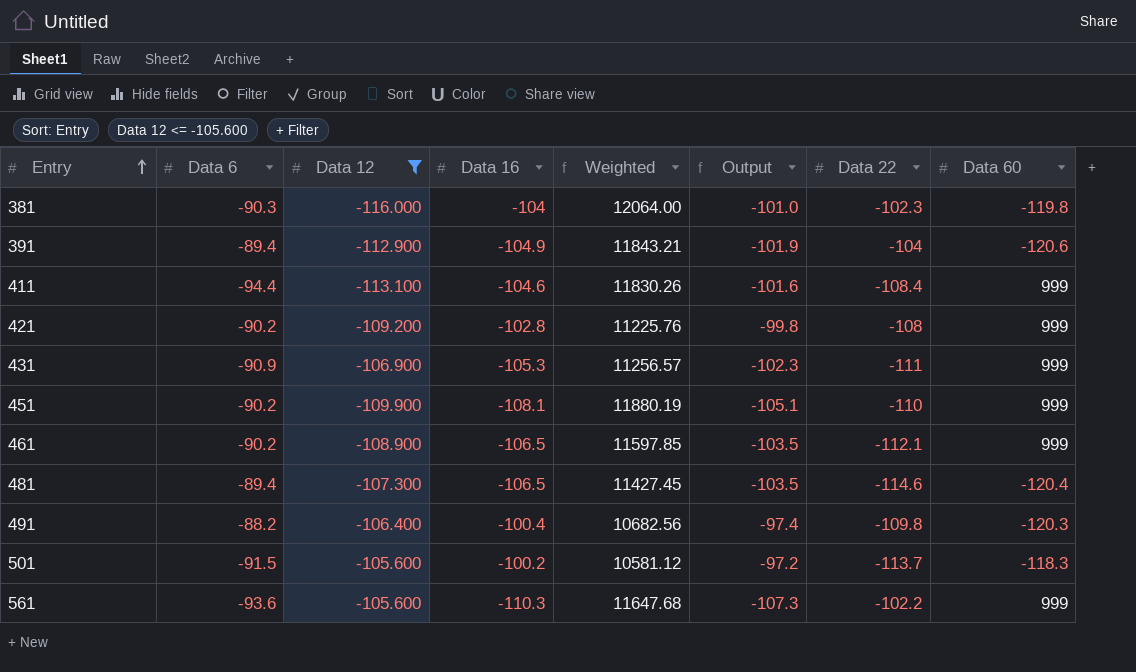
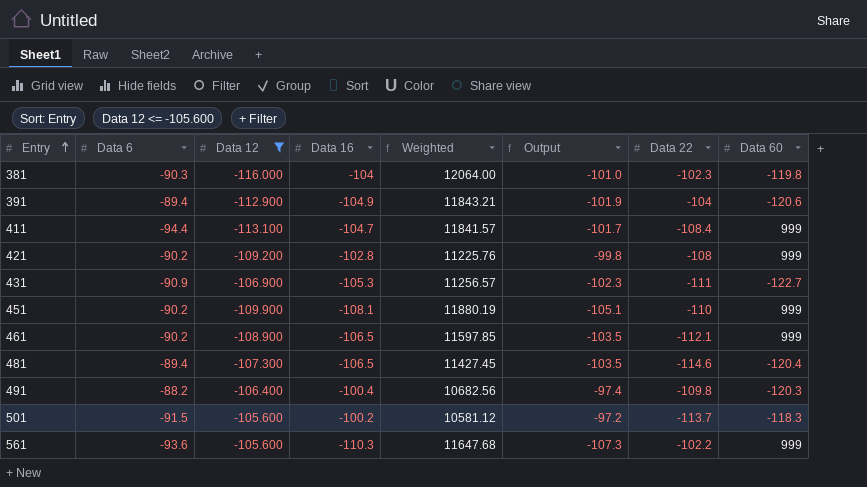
411 | Data 16: -104.6 -> -104.7
411 | Weighted: 11830.26 -> 11841.57
411 | Output: -101.6 -> -101.7
431 | Data 60: 999 -> -122.7

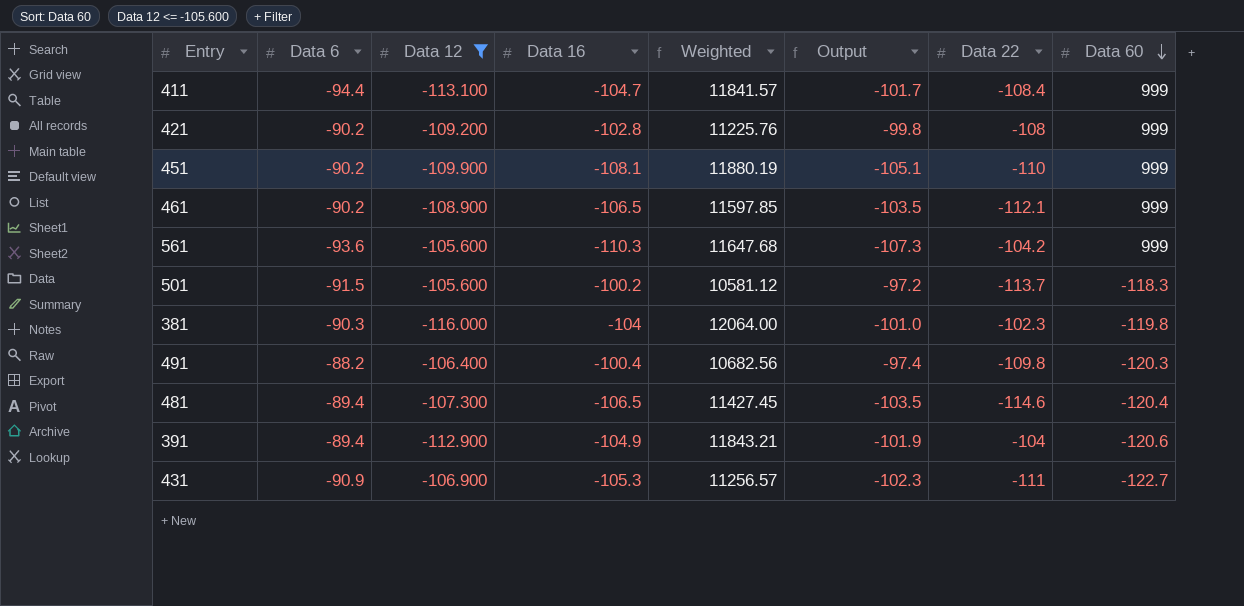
row order: Entry ascending -> Data 60 descending
561 | Data 22: -102.2 -> -104.2

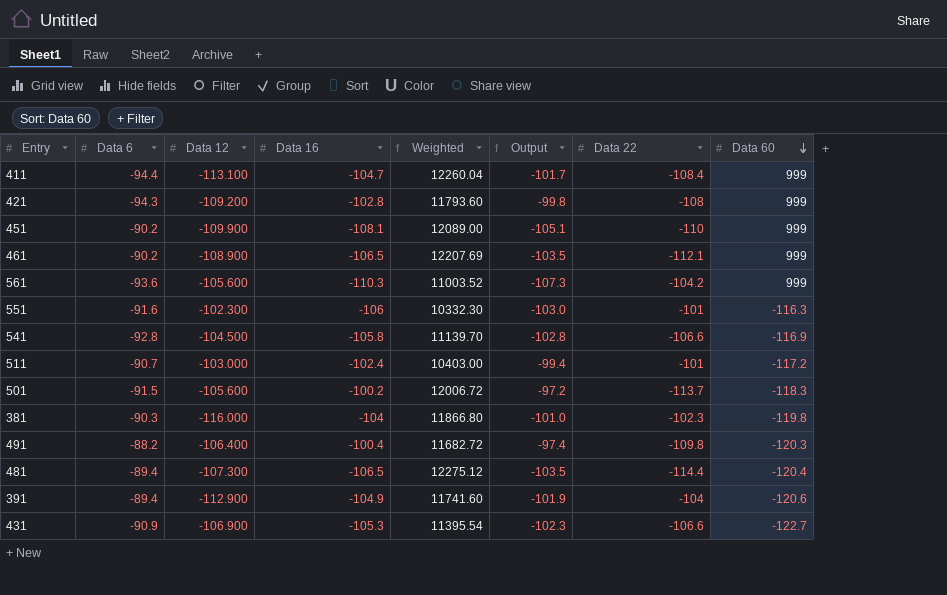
filter: Data 12 <= -105.600 -> none
column Weighted | formula: [Data 12] * [Data 16] -> [Data 12] * [Data 22]
421 | Data 6: -90.2 -> -94.3
481 | Data 22: -114.6 -> -114.4
431 | Data 22: -111 -> -106.6

